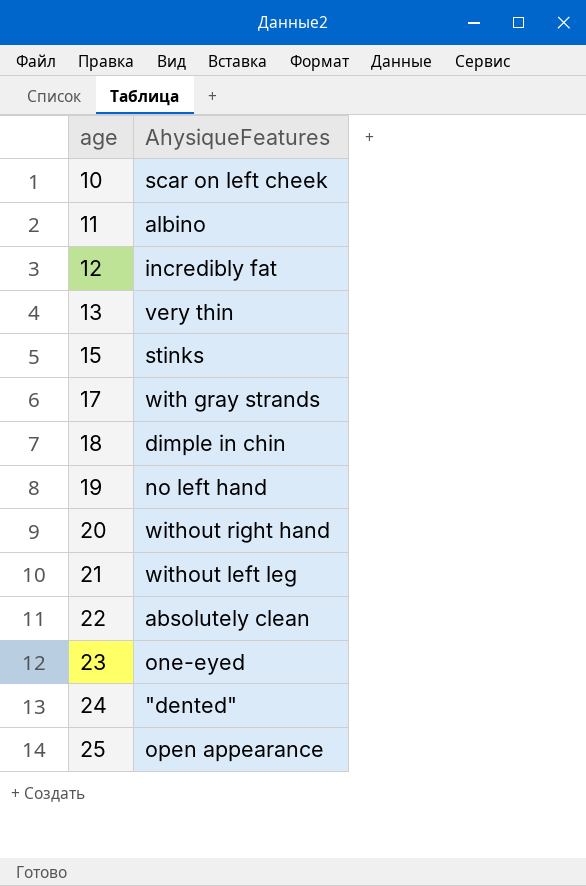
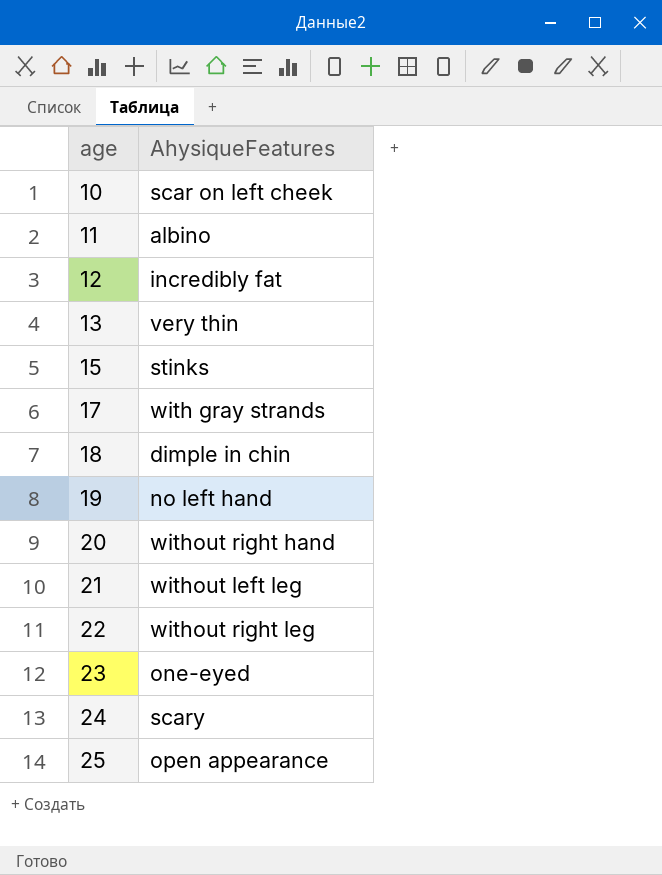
22 | АhysiqueFeatures: absolutely clean -> without right leg
24 | АhysiqueFeatures: "dented" -> scary

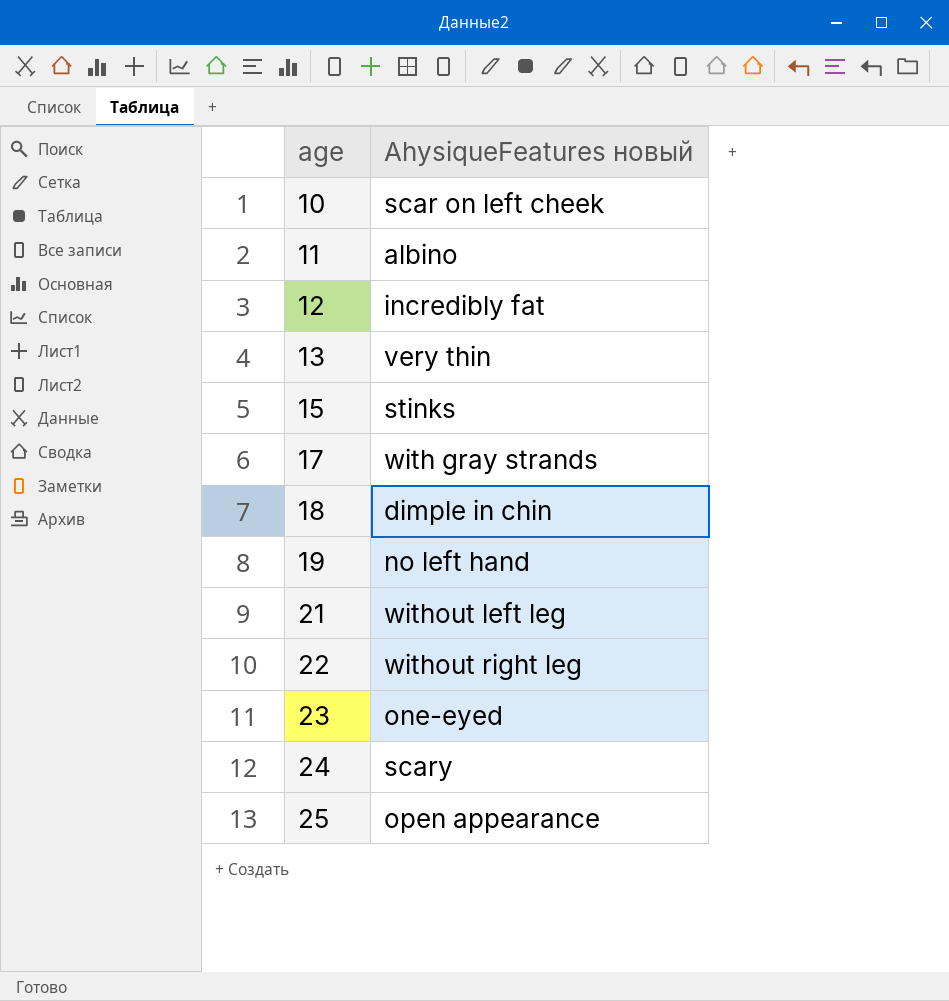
column name: АhysiqueFeatures -> АhysiqueFeatures новый
row 20: without right hand -> none

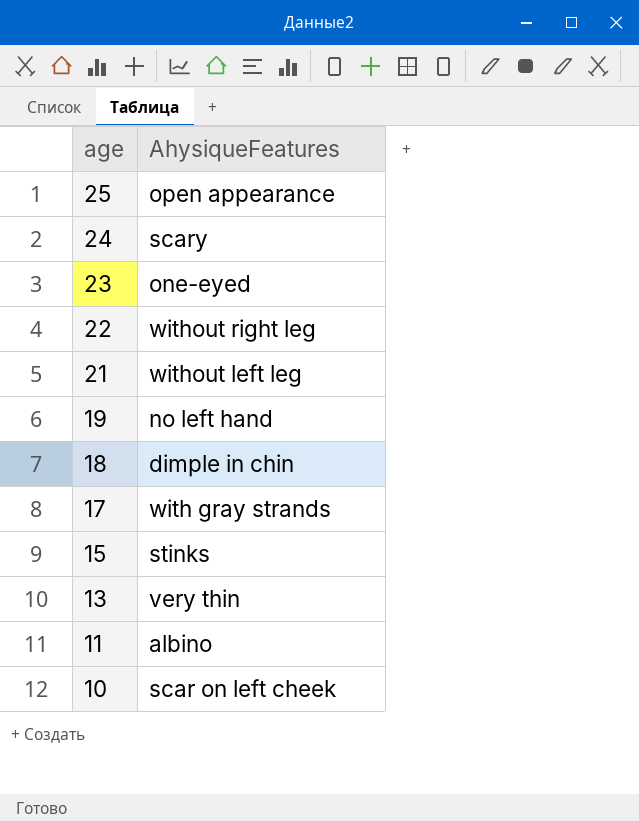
row order: age ascending -> age descending
column name: АhysiqueFeatures новый -> АhysiqueFeatures
row 12: incredibly fat -> none

